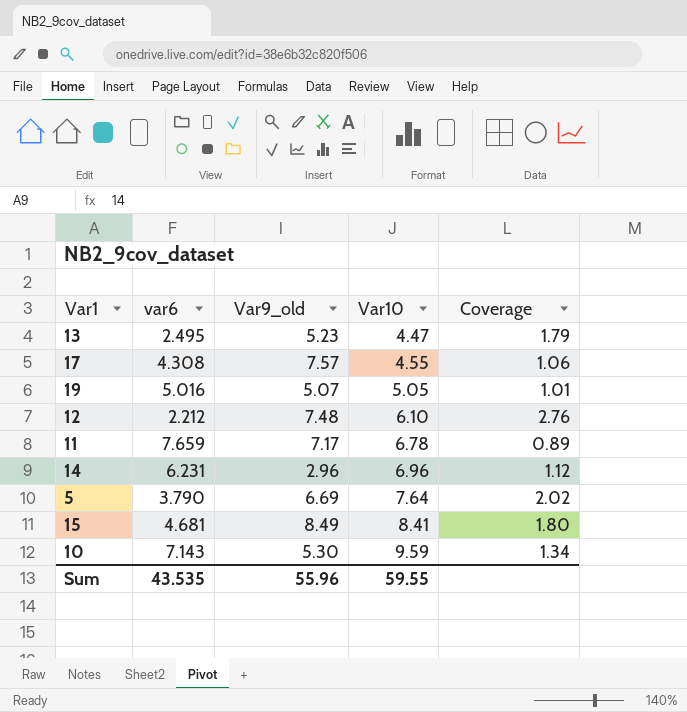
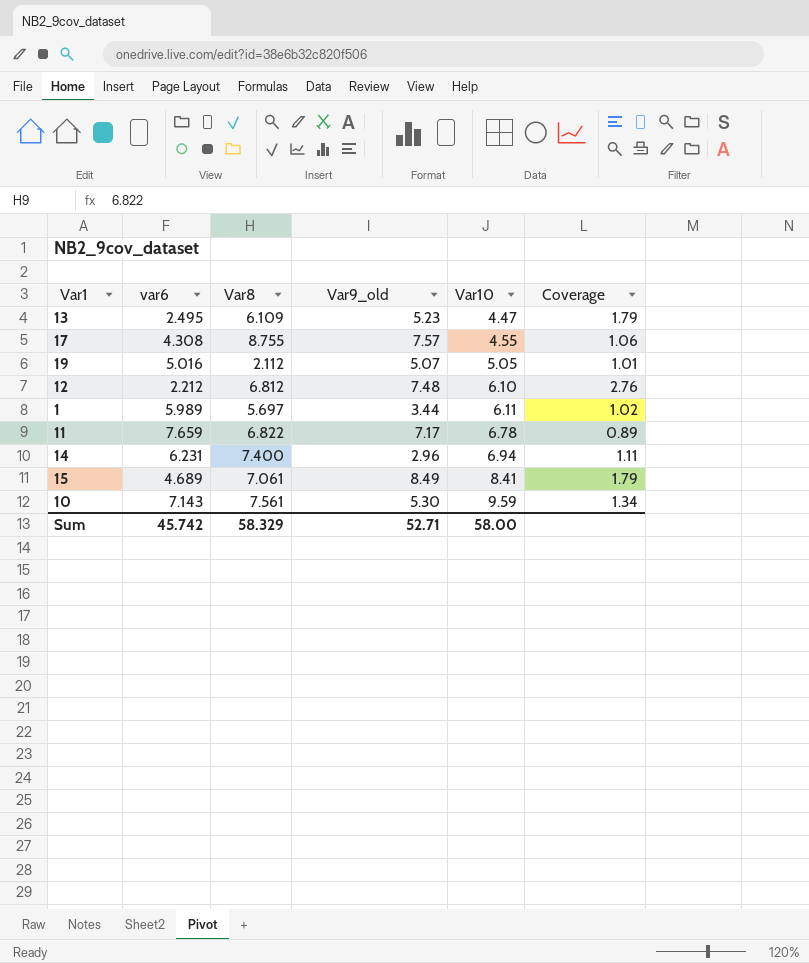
column Var8 | position: none -> 3
row 5: 3.790 | 6.69 | 7.64 | 2.02 -> none
row 1: none -> 5.989 | 5.697 | 3.44 | 6.11 | 1.02
14 | Var10: 6.96 -> 6.94
14 | Coverage: 1.12 -> 1.11
15 | var6: 4.681 -> 4.689
15 | Coverage: 1.80 -> 1.79
Sum | var6: 43.535 -> 45.742
Sum | Var9_old: 55.96 -> 52.71
Sum | Var10: 59.55 -> 58.00

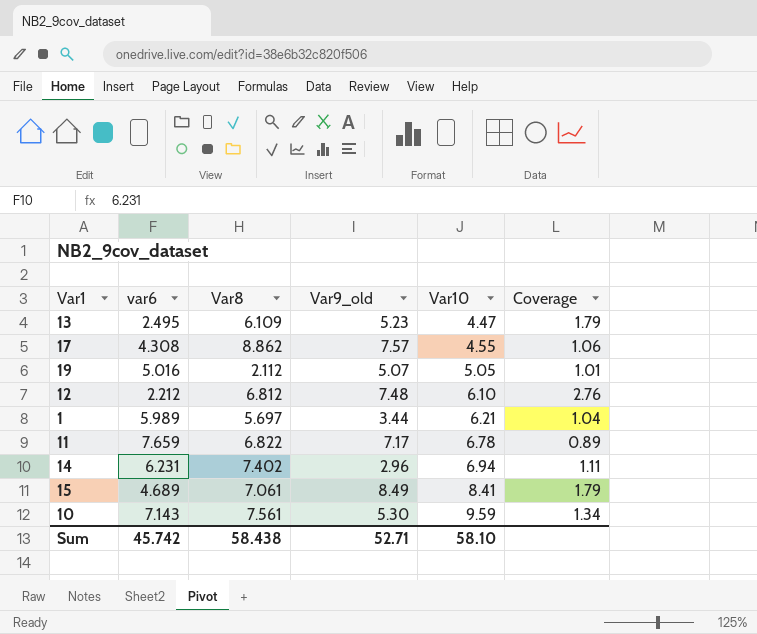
17 | Var8: 8.755 -> 8.862
1 | Var10: 6.11 -> 6.21
1 | Coverage: 1.02 -> 1.04
14 | Var8: 7.400 -> 7.402
Sum | Var8: 58.329 -> 58.438
Sum | Var10: 58.00 -> 58.10

